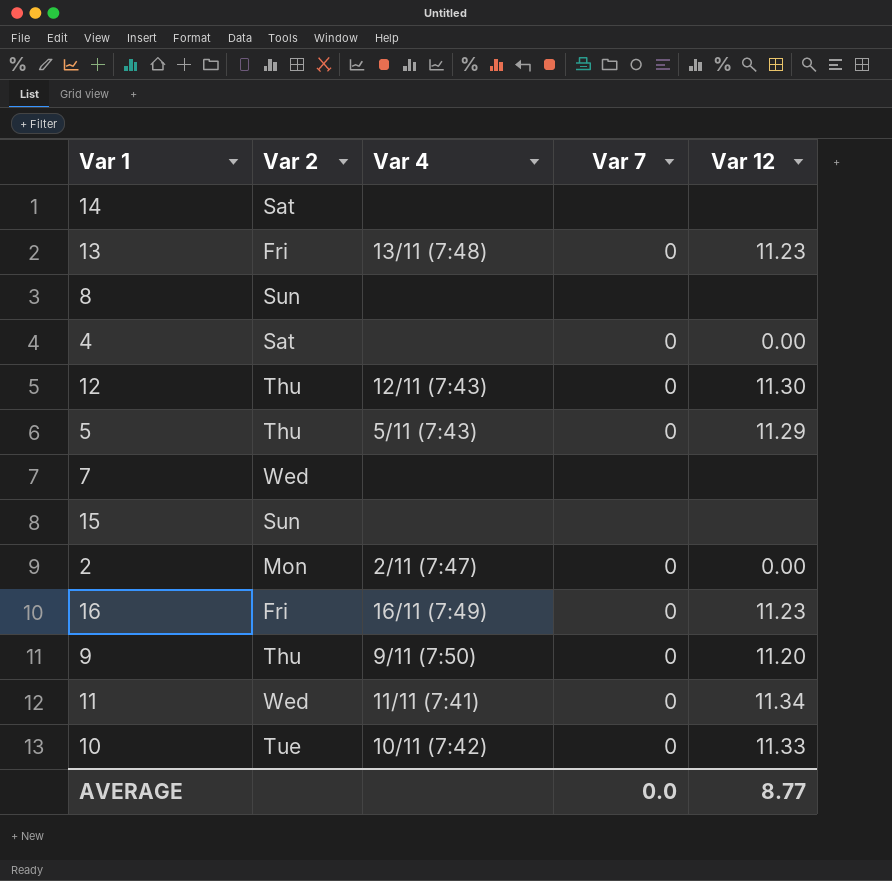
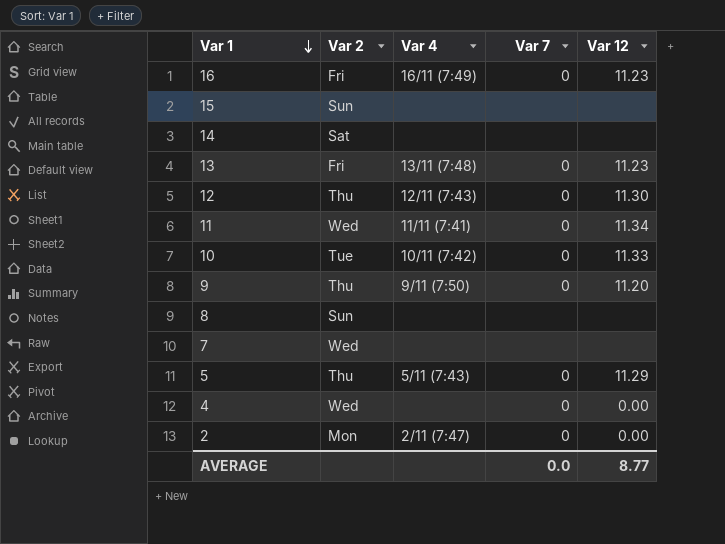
row order: none -> Var 1 descending
4 | Var 2: Sat -> Wed

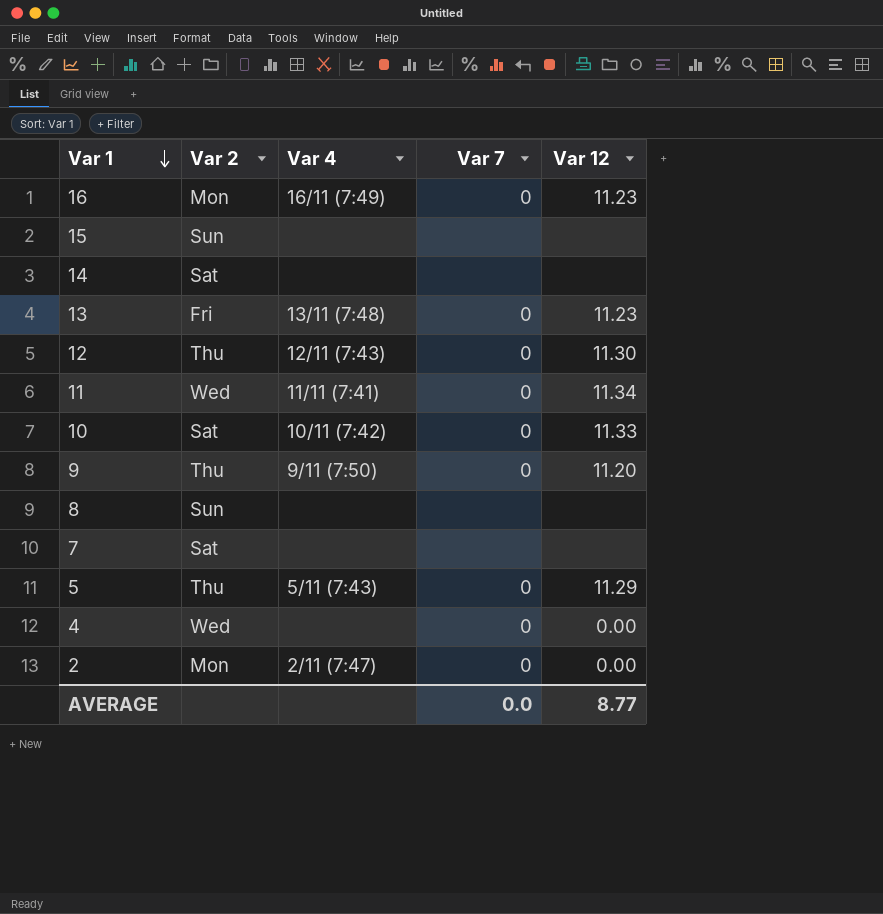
16 | Var 2: Fri -> Mon
10 | Var 2: Tue -> Sat
7 | Var 2: Wed -> Sat

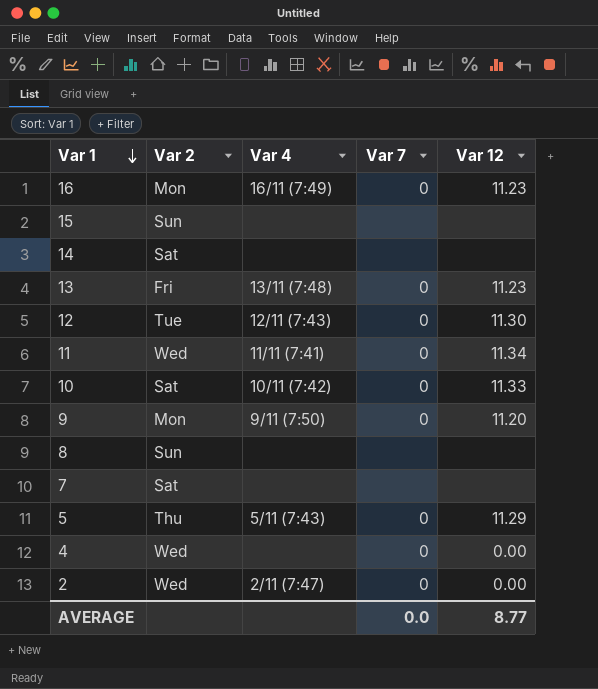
12 | Var 2: Thu -> Tue
9 | Var 2: Thu -> Mon
2 | Var 2: Mon -> Wed

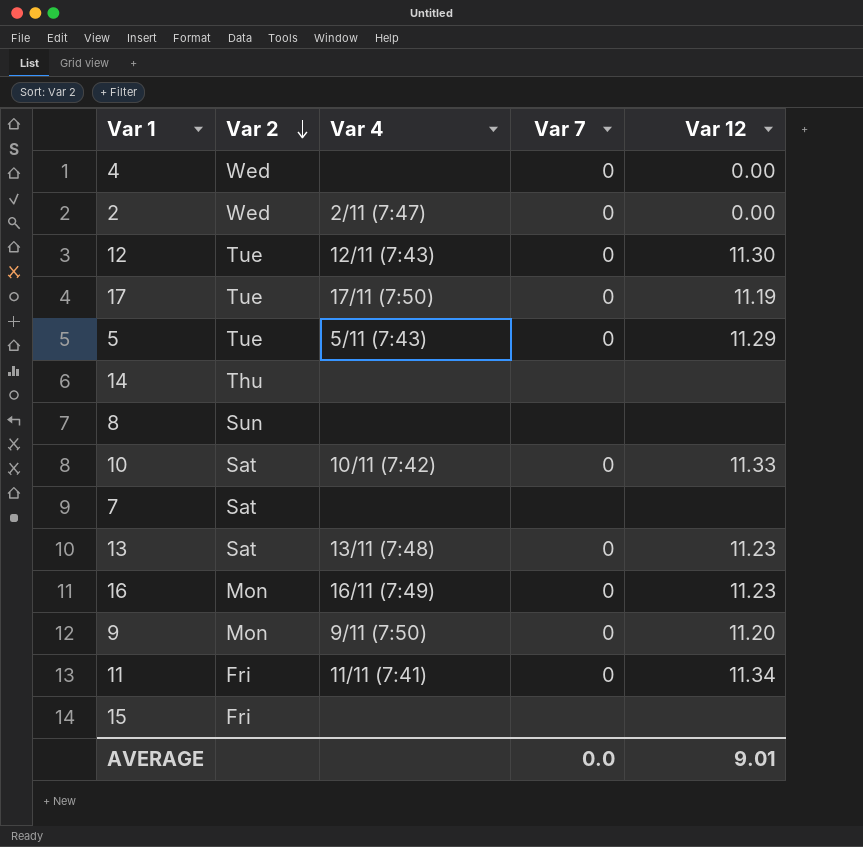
row order: Var 1 descending -> Var 2 descending
row 17: none -> Tue | 17/11 (7:50) | 0 | 11.19
5 | Var 2: Thu -> Tue
14 | Var 2: Sat -> Thu
13 | Var 2: Fri -> Sat
11 | Var 2: Wed -> Fri
15 | Var 2: Sun -> Fri
AVERAGE | Var 12: 8.77 -> 9.01

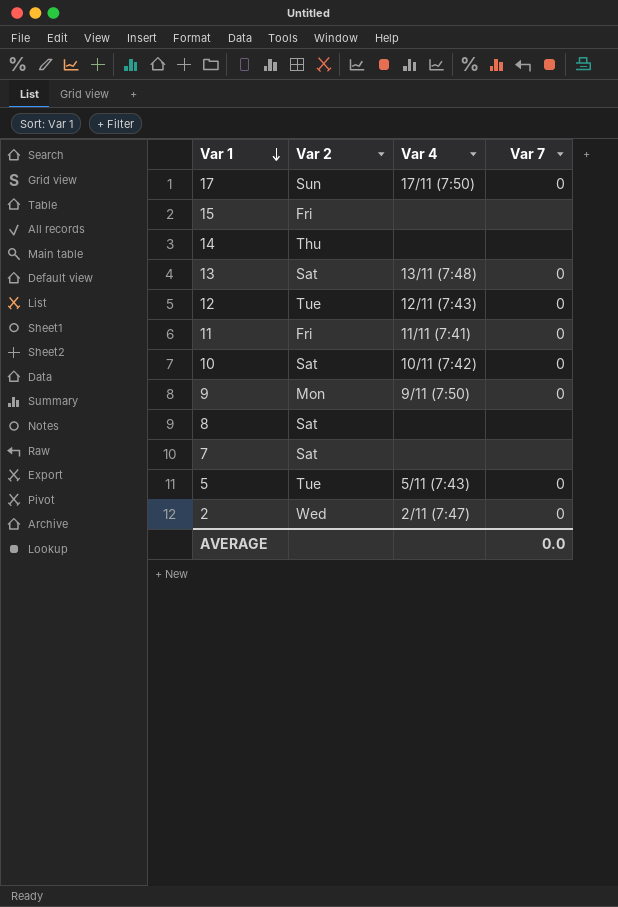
row order: Var 2 descending -> Var 1 descending
column Var 12 | position: 5 -> none
row 4: Wed | none | 0 | 0.00 -> none
row 16: Mon | 16/11 (7:49) | 0 | 11.23 -> none
17 | Var 2: Tue -> Sun
8 | Var 2: Sun -> Sat

